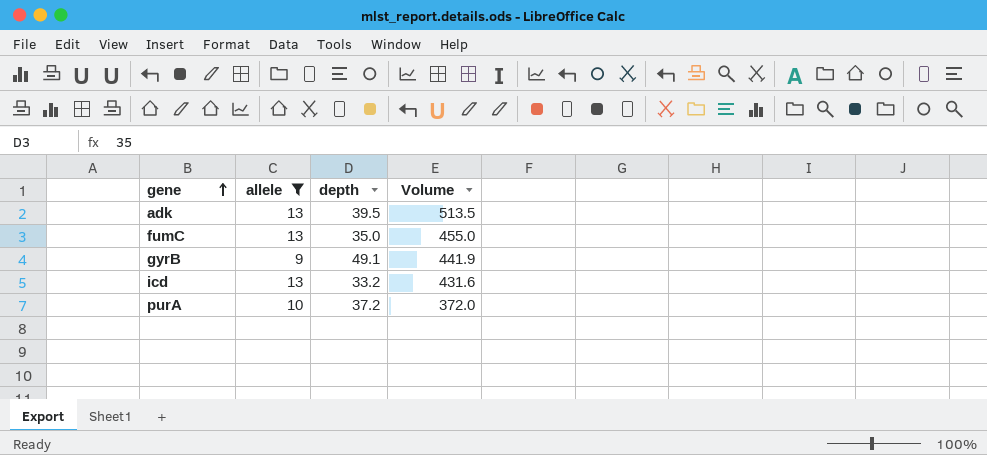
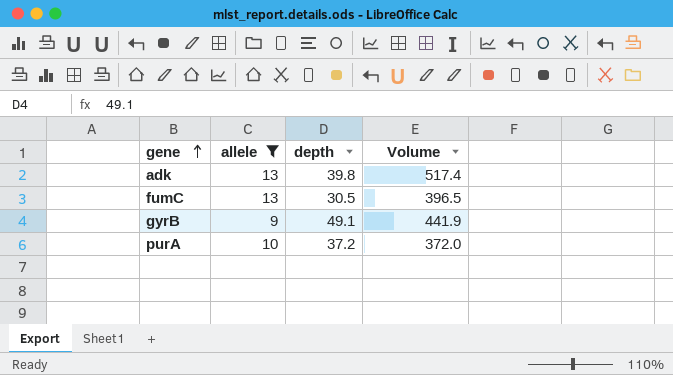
row icd: 13 | 33.2 | 431.6 -> none
adk | depth: 39.5 -> 39.8
adk | Volume: 513.5 -> 517.4
fumC | depth: 35.0 -> 30.5
fumC | Volume: 455.0 -> 396.5

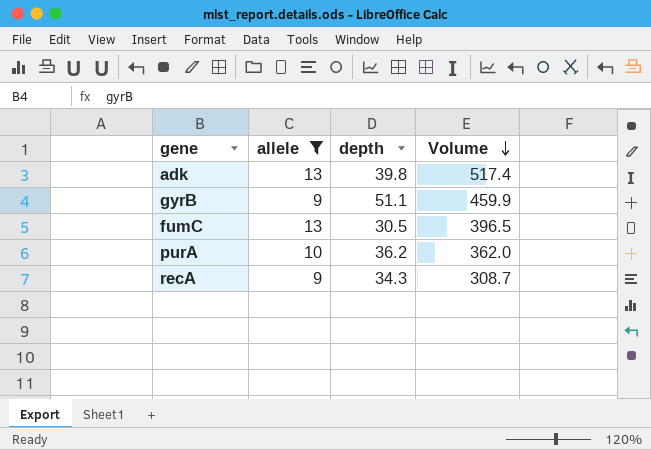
row order: gene ascending -> Volume descending
gyrB | depth: 49.1 -> 51.1
gyrB | Volume: 441.9 -> 459.9
purA | depth: 37.2 -> 36.2
purA | Volume: 372.0 -> 362.0
row recA: none -> 9 | 34.3 | 308.7

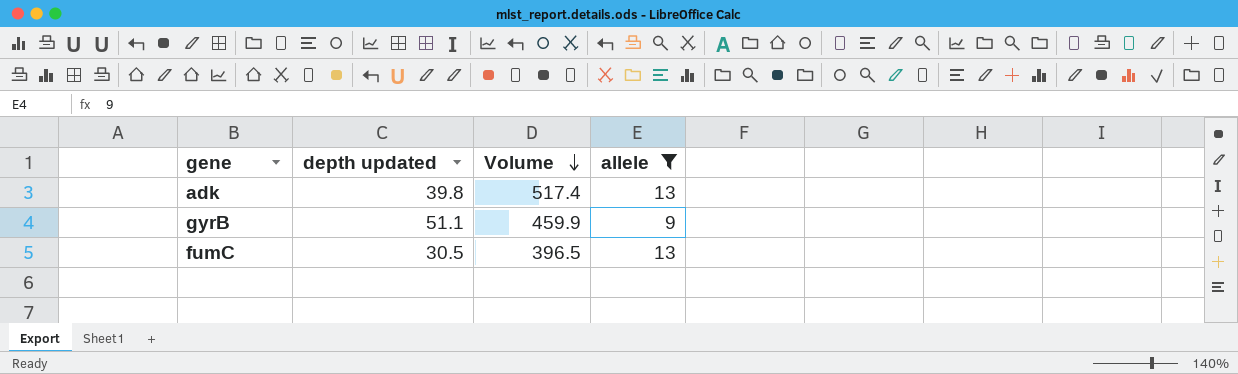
column name: depth -> depth updated
column allele | position: 2 -> 4
row purA: 10 | 36.2 | 362.0 -> none
row recA: 9 | 34.3 | 308.7 -> none

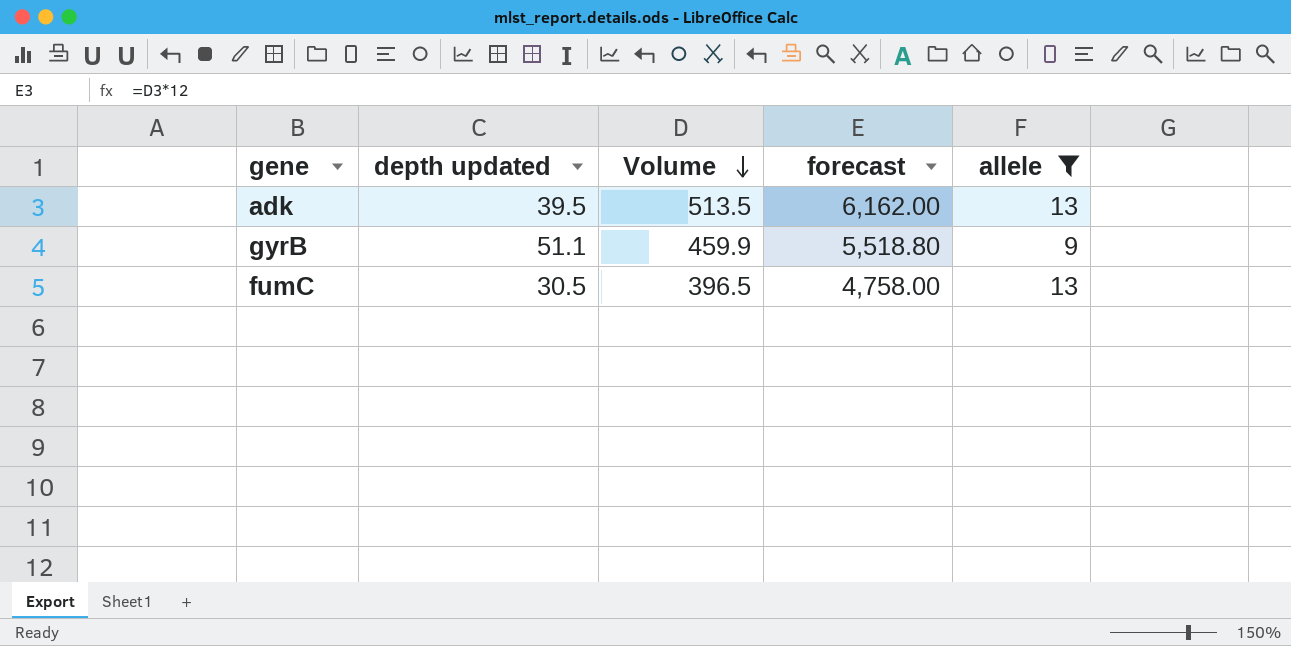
column forecast | formula: none -> [Volume] * 12
adk | depth updated: 39.8 -> 39.5
adk | Volume: 517.4 -> 513.5

